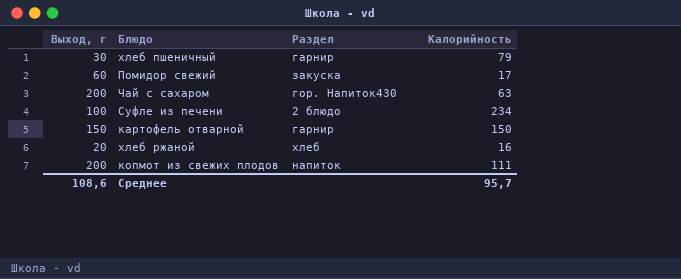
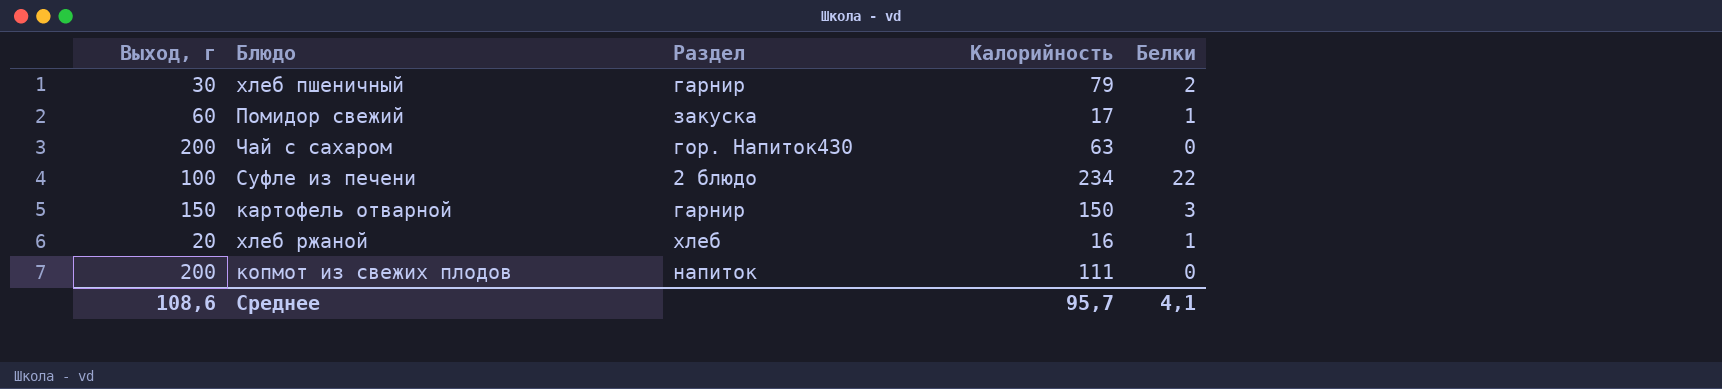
column Белки | position: none -> 5

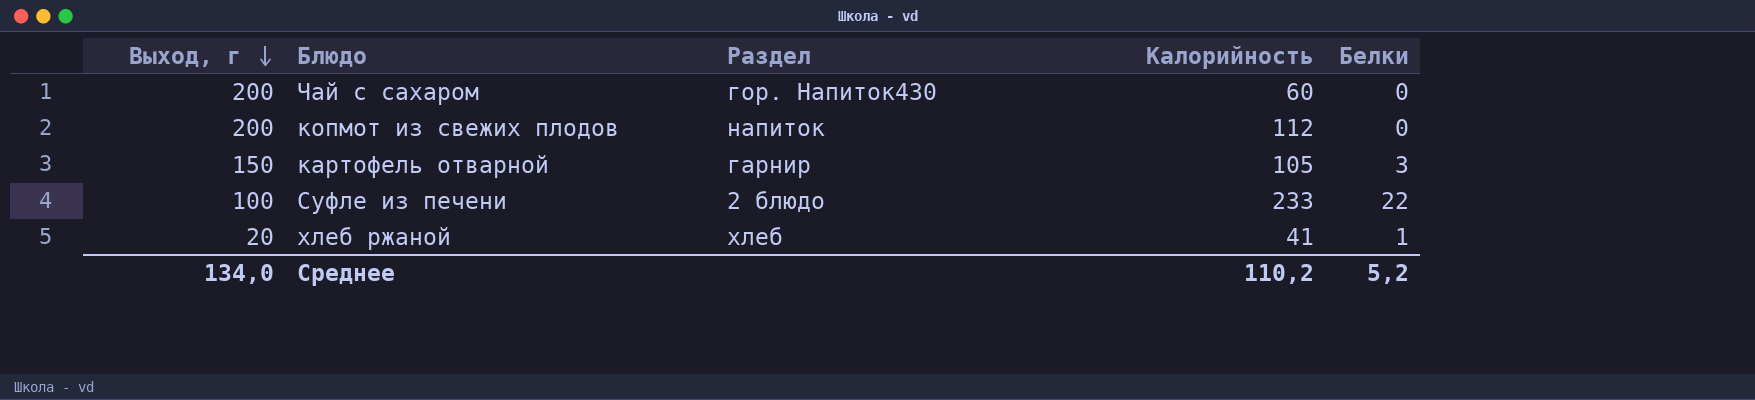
row order: none -> Выход, г descending
row хлеб пшеничный: 30 | гарнир | 79 | 2 -> none
row Помидор свежий: 60 | закуска | 17 | 1 -> none
Чай с сахаром | Калорийность: 63 -> 60
копмот из свежих плодов | Калорийность: 111 -> 112
картофель отварной | Калорийность: 150 -> 105
Суфле из печени | Калорийность: 234 -> 233
хлеб ржаной | Калорийность: 16 -> 41
Среднее | Выход, г: 108,6 -> 134,0
Среднее | Калорийность: 95,7 -> 110,2
Среднее | Белки: 4,1 -> 5,2

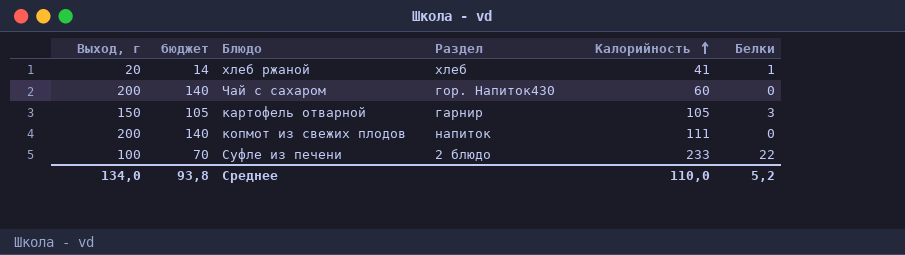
row order: Выход, г descending -> Калорийность ascending
column бюджет | formula: none -> [Выход, г] * 0,7
копмот из свежих плодов | Калорийность: 112 -> 111
Среднее | Калорийность: 110,2 -> 110,0

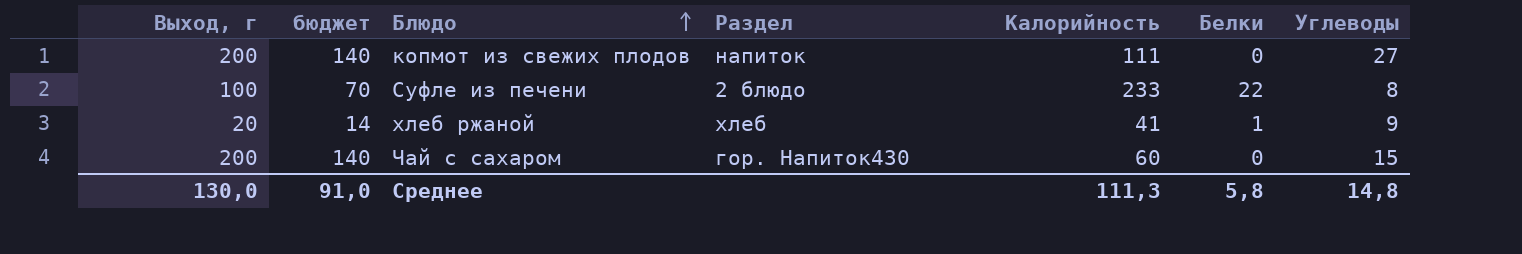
row order: Калорийность ascending -> Блюдо ascending
column Углеводы | position: none -> 7
row картофель отварной: 150 | 105 | гарнир | 105 | 3 -> none
Среднее | Выход, г: 134,0 -> 130,0
Среднее | бюджет: 93,8 -> 91,0
Среднее | Калорийность: 110,0 -> 111,3
Среднее | Белки: 5,2 -> 5,8

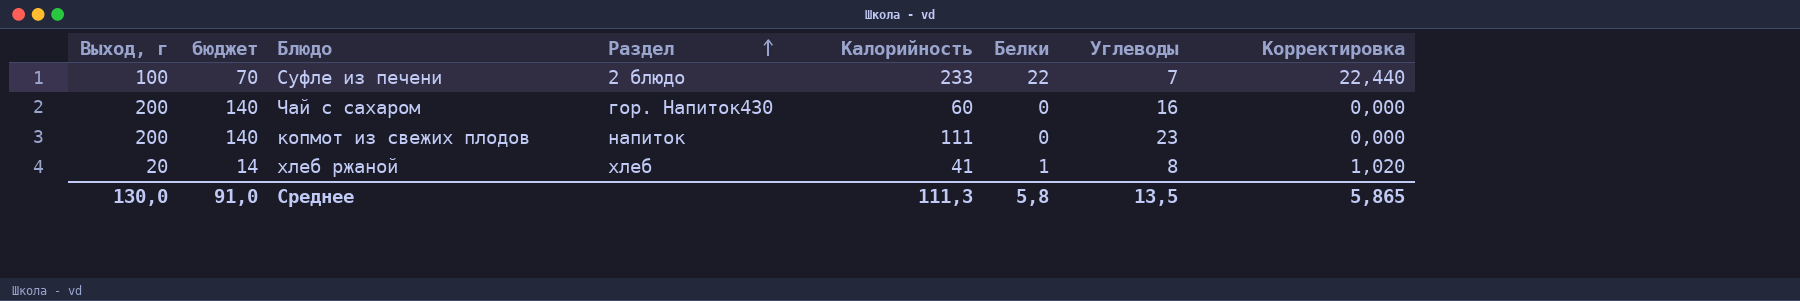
row order: Блюдо ascending -> Раздел ascending
column Корректировка | formula: none -> [Белки] * 1,02
Суфле из печени | Углеводы: 8 -> 7
Чай с сахаром | Углеводы: 15 -> 16
копмот из свежих плодов | Углеводы: 27 -> 23
хлеб ржаной | Углеводы: 9 -> 8
Среднее | Углеводы: 14,8 -> 13,5

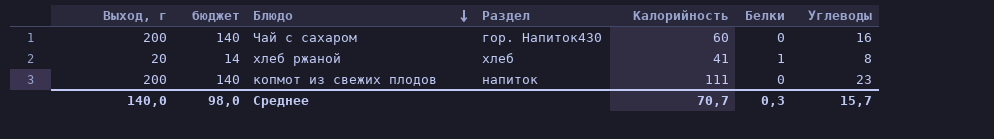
row order: Раздел ascending -> Блюдо descending
column Корректировка | formula: [Белки] * 1,02 -> none
row Суфле из печени: 100 | 70 | 2 блюдо | 233 | 22 | 7 | 22,440 -> none
Среднее | Выход, г: 130,0 -> 140,0
Среднее | бюджет: 91,0 -> 98,0
Среднее | Калорийность: 111,3 -> 70,7
Среднее | Белки: 5,8 -> 0,3
Среднее | Углеводы: 13,5 -> 15,7

